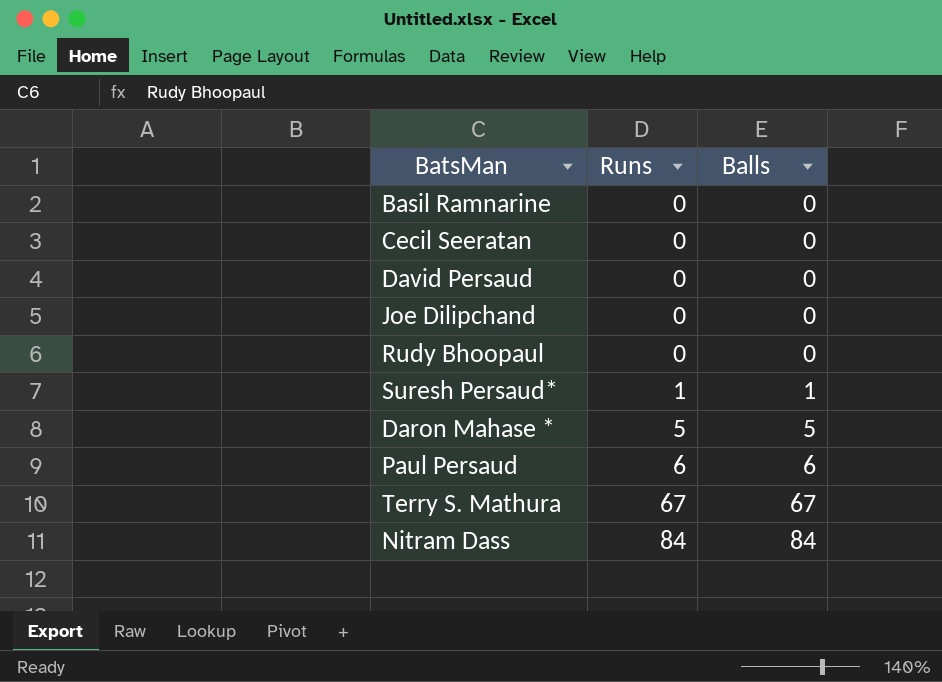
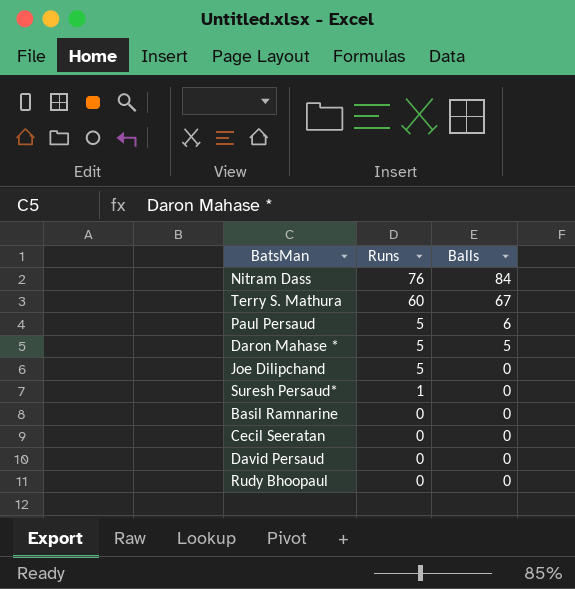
row order: Runs ascending -> Runs descending
Nitram Dass | Runs: 84 -> 76
Terry S. Mathura | Runs: 67 -> 60
Paul Persaud | Runs: 6 -> 5
Joe Dilipchand | Runs: 0 -> 5
Suresh Persaud* | Balls: 1 -> 0

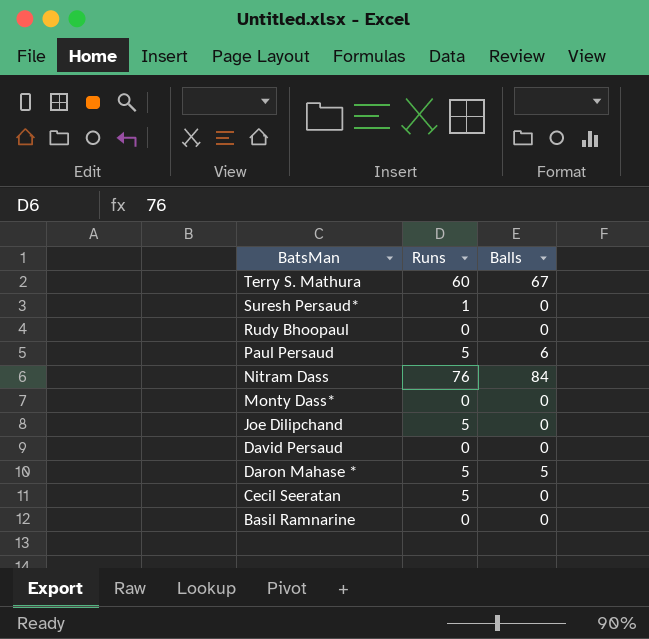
row order: Runs descending -> BatsMan descending
row Monty Dass*: none -> 0 | 0
Cecil Seeratan | Runs: 0 -> 5

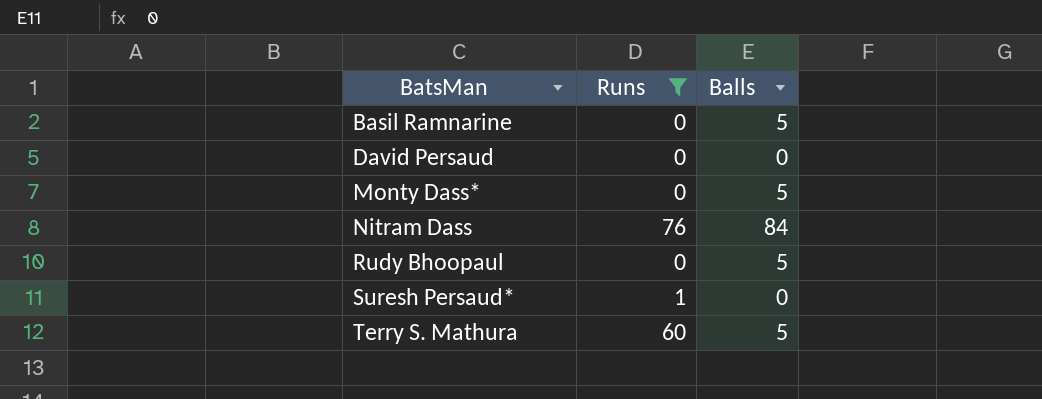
filter: none -> Runs != 5
row order: BatsMan descending -> BatsMan ascending
Basil Ramnarine | Balls: 0 -> 5
Monty Dass* | Balls: 0 -> 5
Rudy Bhoopaul | Balls: 0 -> 5
Terry S. Mathura | Balls: 67 -> 5

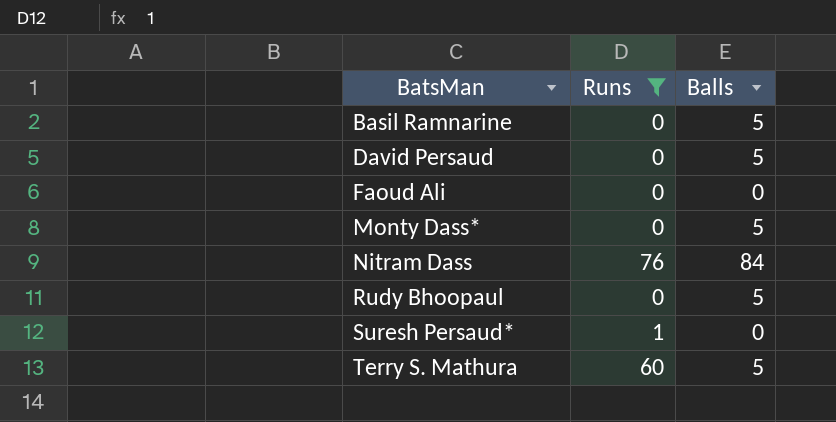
David Persaud | Balls: 0 -> 5
row Faoud Ali: none -> 0 | 0

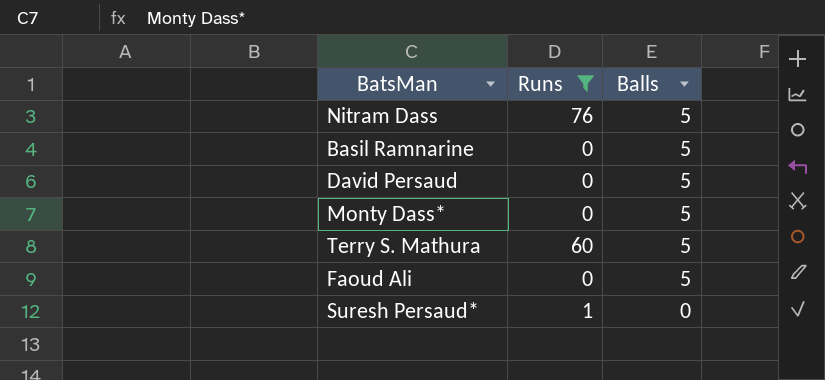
row order: BatsMan ascending -> Balls descending
row Rudy Bhoopaul: 0 | 5 -> none
Nitram Dass | Balls: 84 -> 5
Faoud Ali | Balls: 0 -> 5

